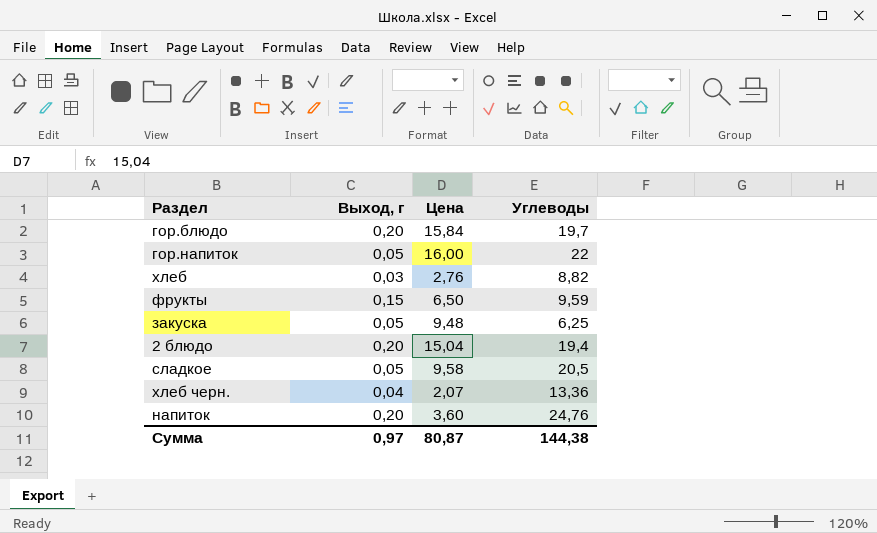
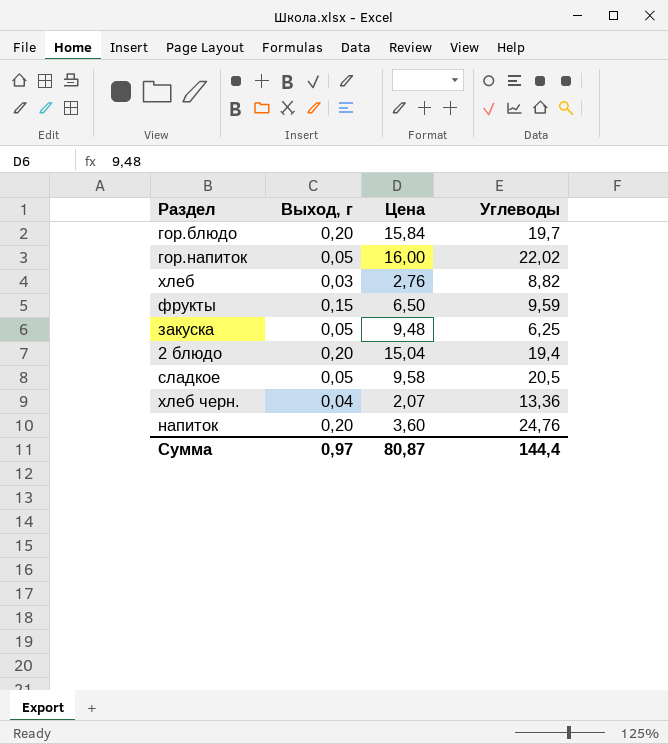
гор.напиток | Углеводы: 22 -> 22,02
Сумма | Углеводы: 144,38 -> 144,4

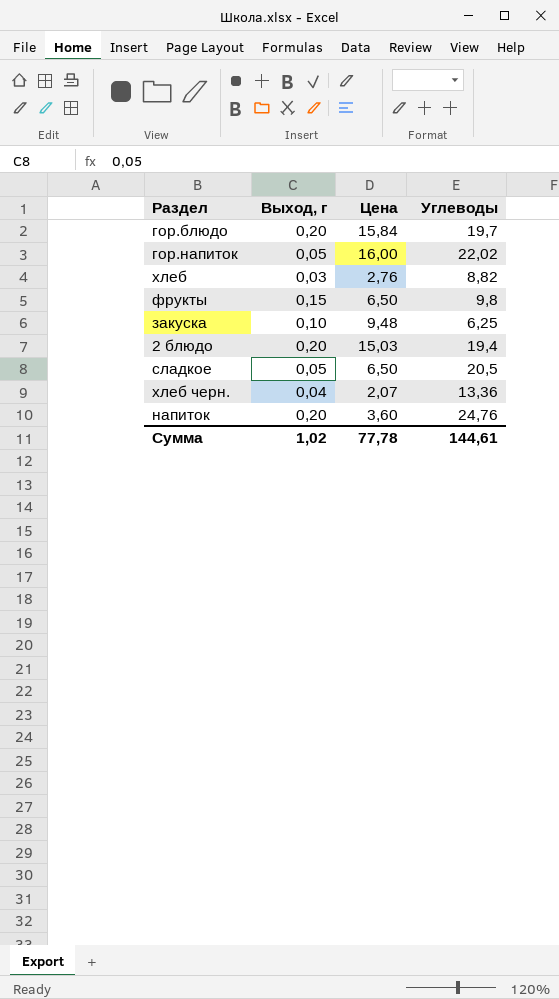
фрукты | Углеводы: 9,59 -> 9,8
закуска | Выход, г: 0,05 -> 0,10
2 блюдо | Цена: 15,04 -> 15,03
сладкое | Цена: 9,58 -> 6,50
Сумма | Выход, г: 0,97 -> 1,02
Сумма | Цена: 80,87 -> 77,78
Сумма | Углеводы: 144,4 -> 144,61

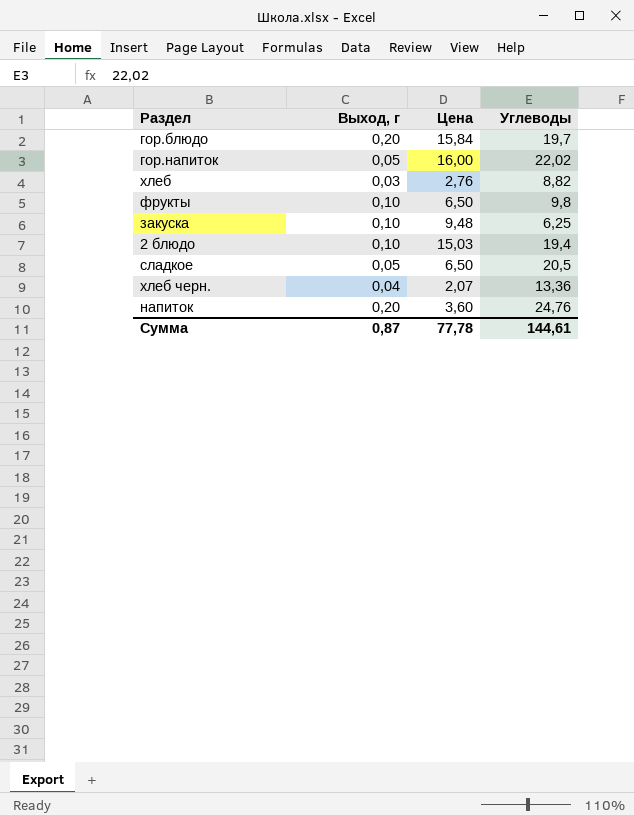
фрукты | Выход, г: 0,15 -> 0,10
2 блюдо | Выход, г: 0,20 -> 0,10
Сумма | Выход, г: 1,02 -> 0,87

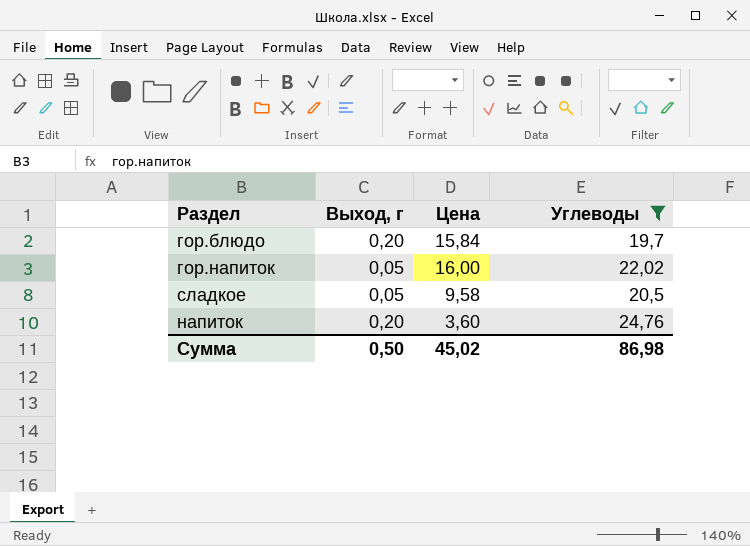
filter: none -> Углеводы >= 19,7
сладкое | Цена: 6,50 -> 9,58
Сумма | Выход, г: 0,87 -> 0,50
Сумма | Цена: 77,78 -> 45,02
Сумма | Углеводы: 144,61 -> 86,98

